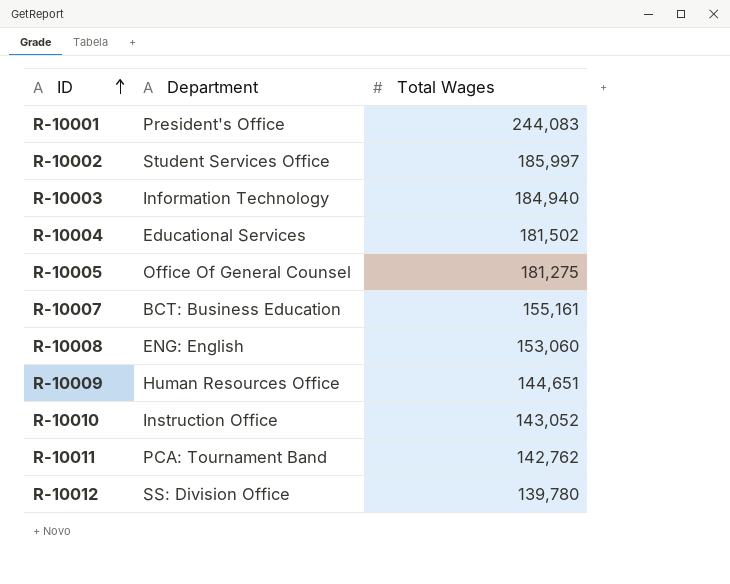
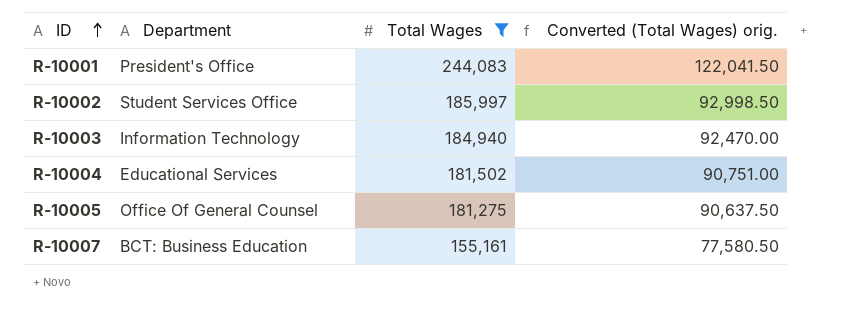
filter: none -> Total Wages >= 155,161
column Converted (Total Wages) orig. | formula: none -> [Total Wages] * 0.5

